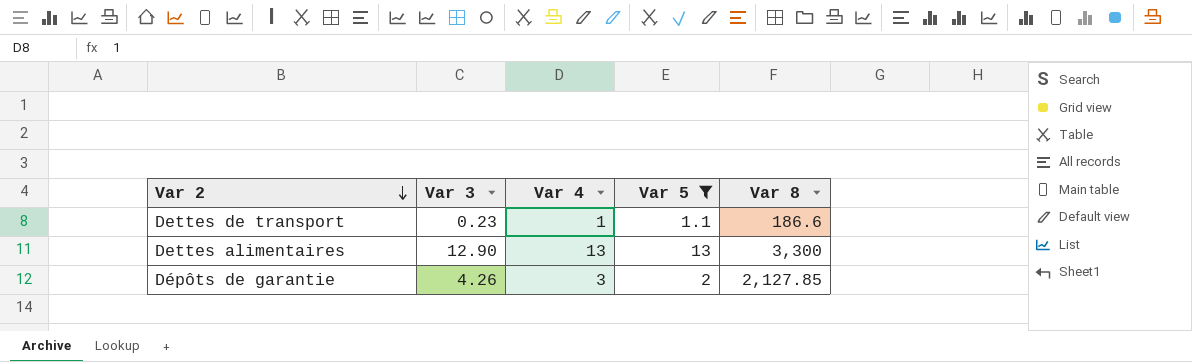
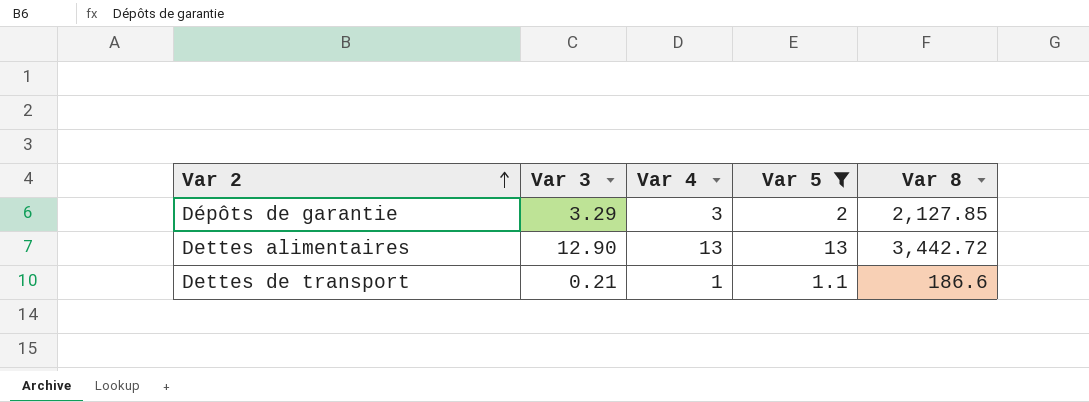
row order: Var 2 descending -> Var 2 ascending
Dépôts de garantie | Var 3: 4.26 -> 3.29
Dettes alimentaires | Var 8: 3,300 -> 3,442.72
Dettes de transport | Var 3: 0.23 -> 0.21

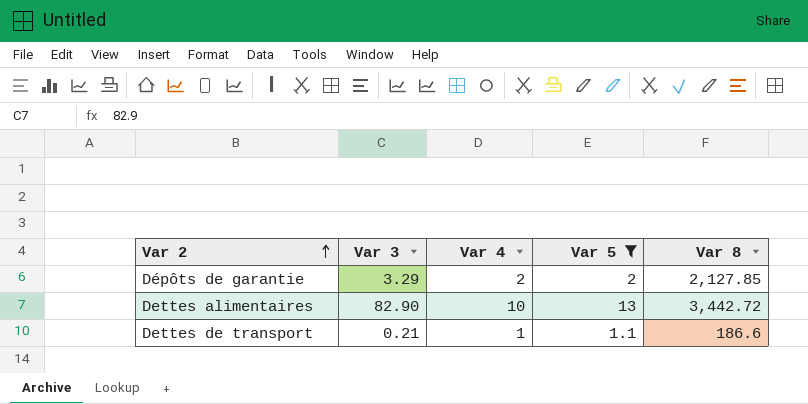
Dépôts de garantie | Var 4: 3 -> 2
Dettes alimentaires | Var 3: 12.90 -> 82.90
Dettes alimentaires | Var 4: 13 -> 10

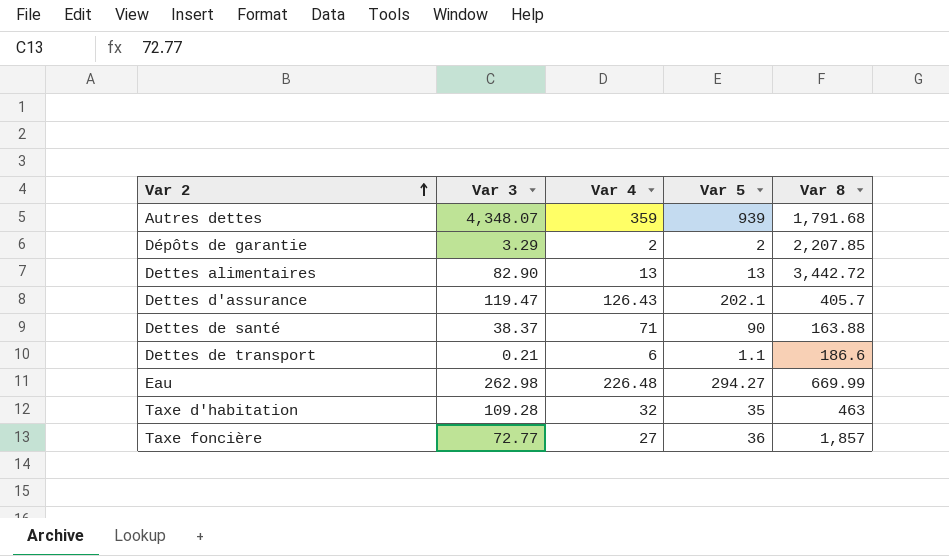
filter: Var 5 <= 13 -> none
Dépôts de garantie | Var 8: 2,127.85 -> 2,207.85
Dettes alimentaires | Var 4: 10 -> 13
Dettes de transport | Var 4: 1 -> 6

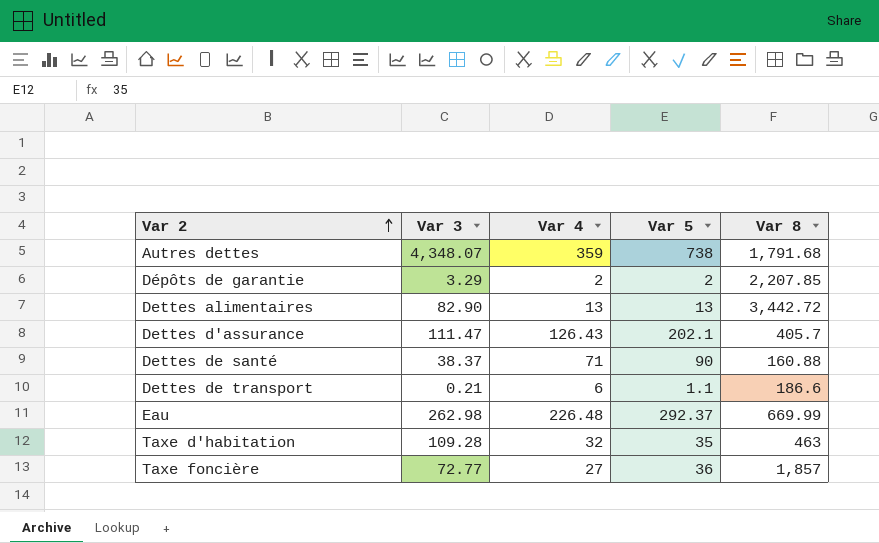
Autres dettes | Var 5: 939 -> 738
Dettes d'assurance | Var 3: 119.47 -> 111.47
Dettes de santé | Var 8: 163.88 -> 160.88
Eau | Var 5: 294.27 -> 292.37

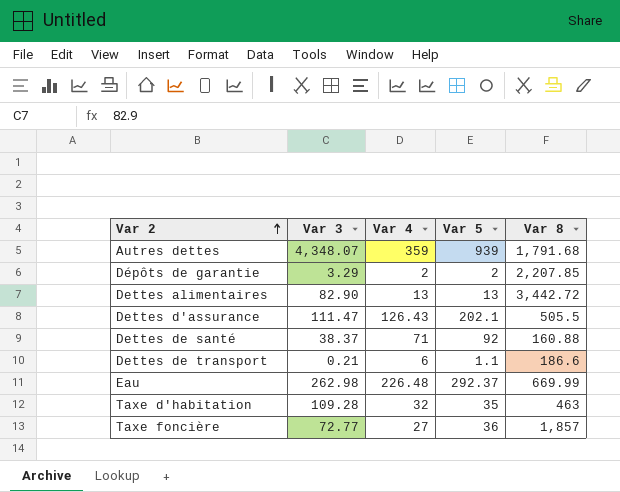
Autres dettes | Var 5: 738 -> 939
Dettes d'assurance | Var 8: 405.7 -> 505.5
Dettes de santé | Var 5: 90 -> 92

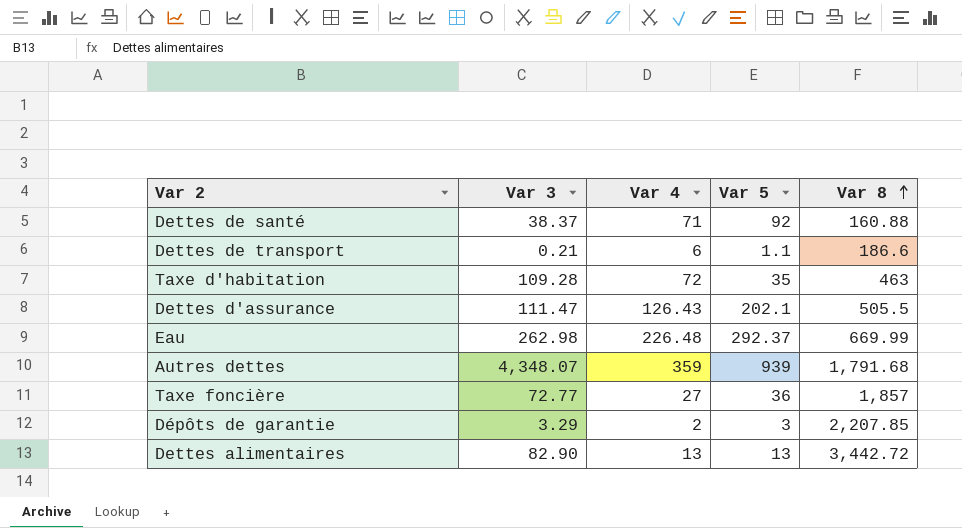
row order: Var 2 ascending -> Var 8 ascending
Taxe d'habitation | Var 4: 32 -> 72
Dépôts de garantie | Var 5: 2 -> 3

